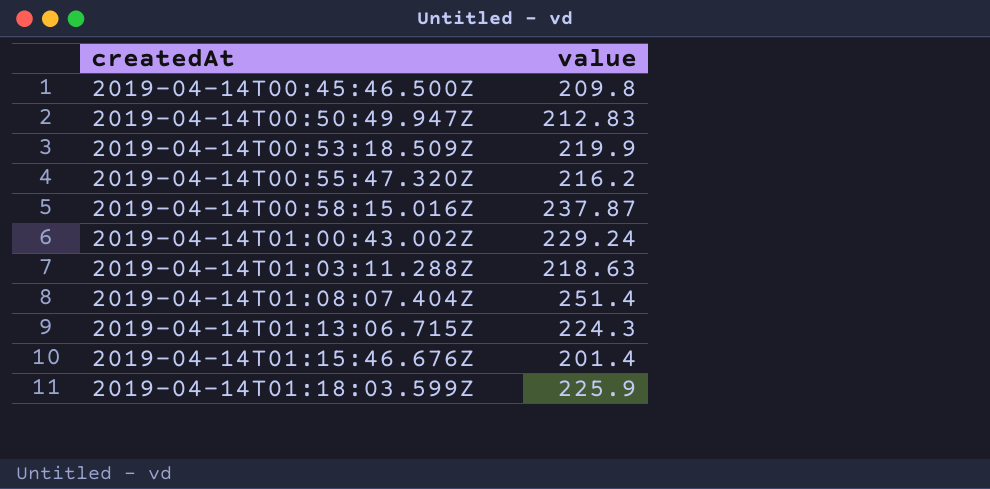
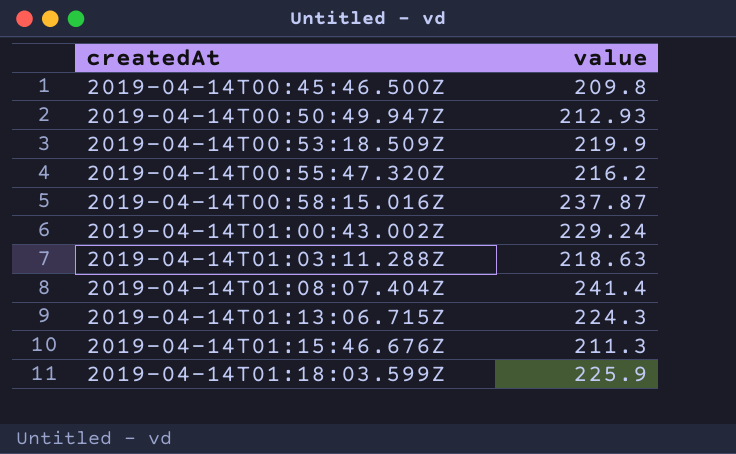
2019-04-14T00:50:49.947Z | value: 212.83 -> 212.93
2019-04-14T01:08:07.404Z | value: 251.4 -> 241.4
2019-04-14T01:15:46.676Z | value: 201.4 -> 211.3

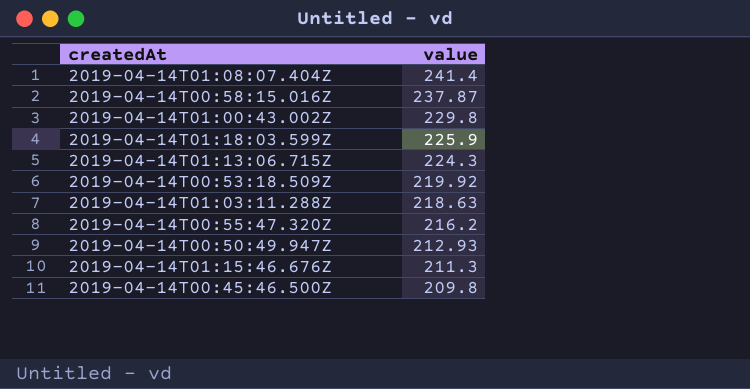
row order: createdAt ascending -> value descending
2019-04-14T01:00:43.002Z | value: 229.24 -> 229.8
2019-04-14T00:53:18.509Z | value: 219.9 -> 219.92

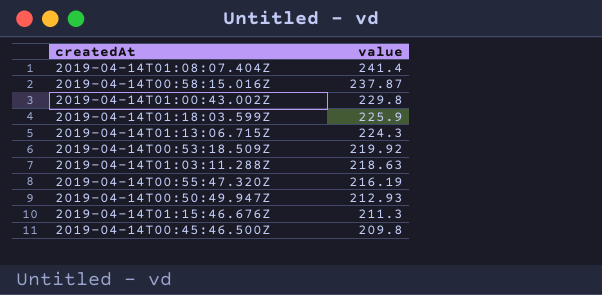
2019-04-14T00:55:47.320Z | value: 216.2 -> 216.19

